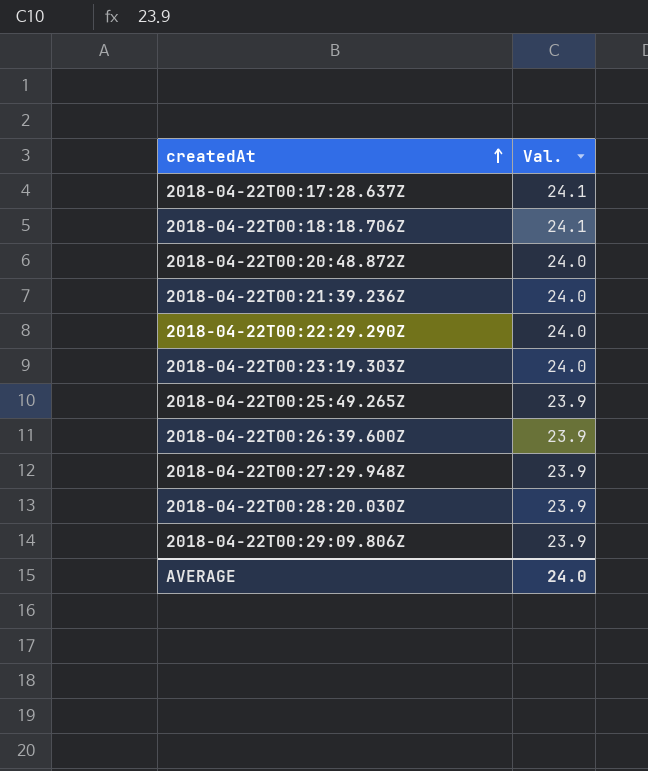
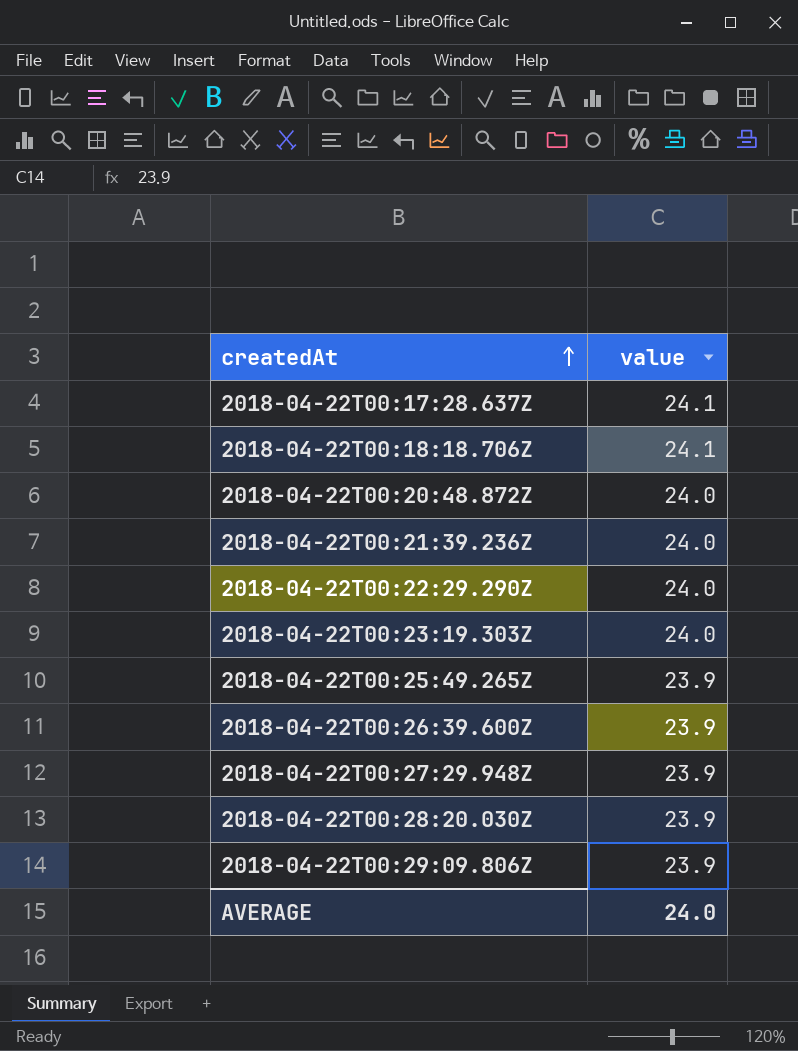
column name: Val. -> value

